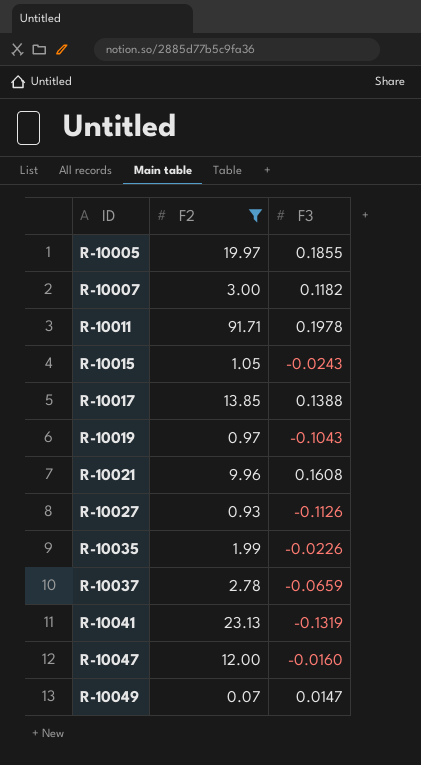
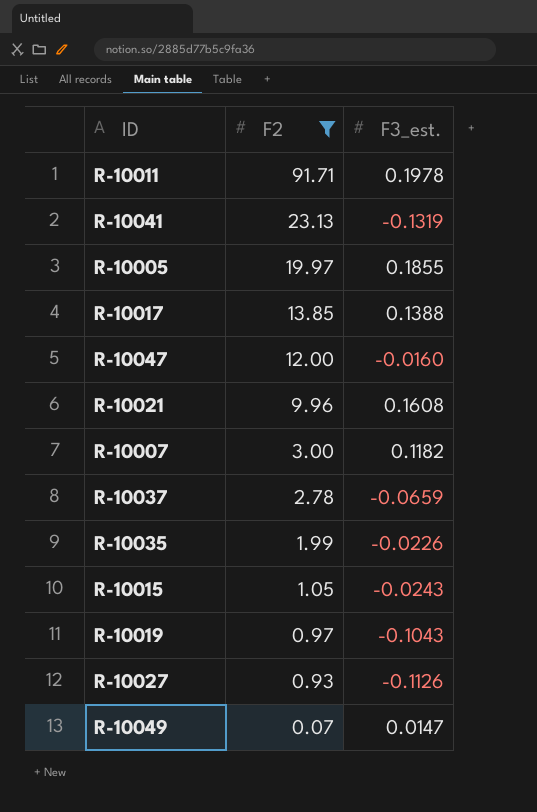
row order: ID ascending -> F2 descending
column name: F3 -> F3_est.

